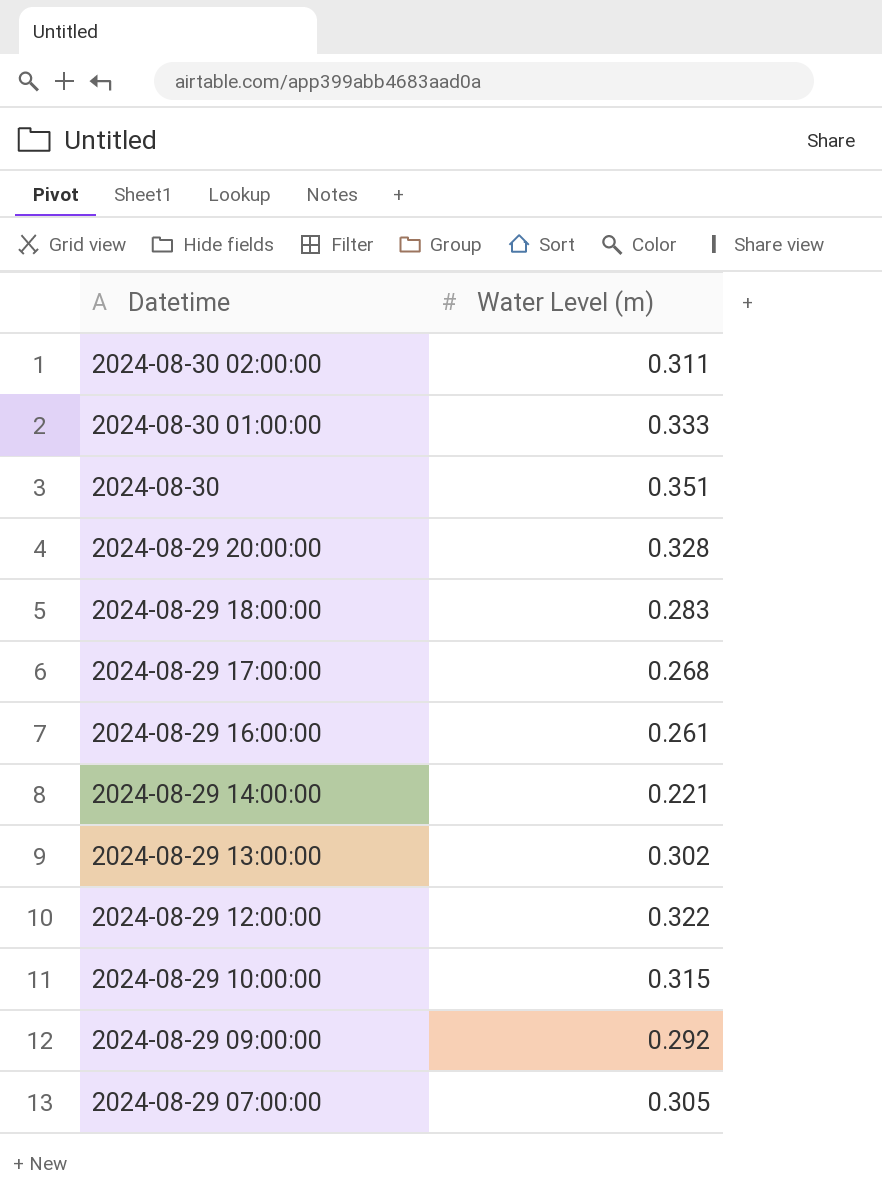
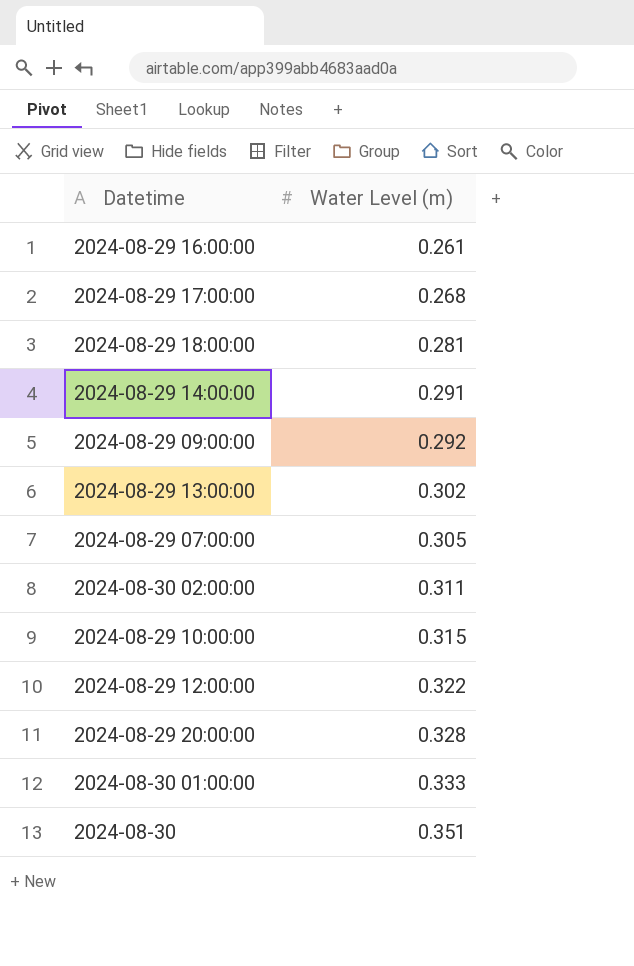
row order: Datetime descending -> Water Level (m) ascending
2024-08-29 18:00:00 | Water Level (m): 0.283 -> 0.281
2024-08-29 14:00:00 | Water Level (m): 0.221 -> 0.291

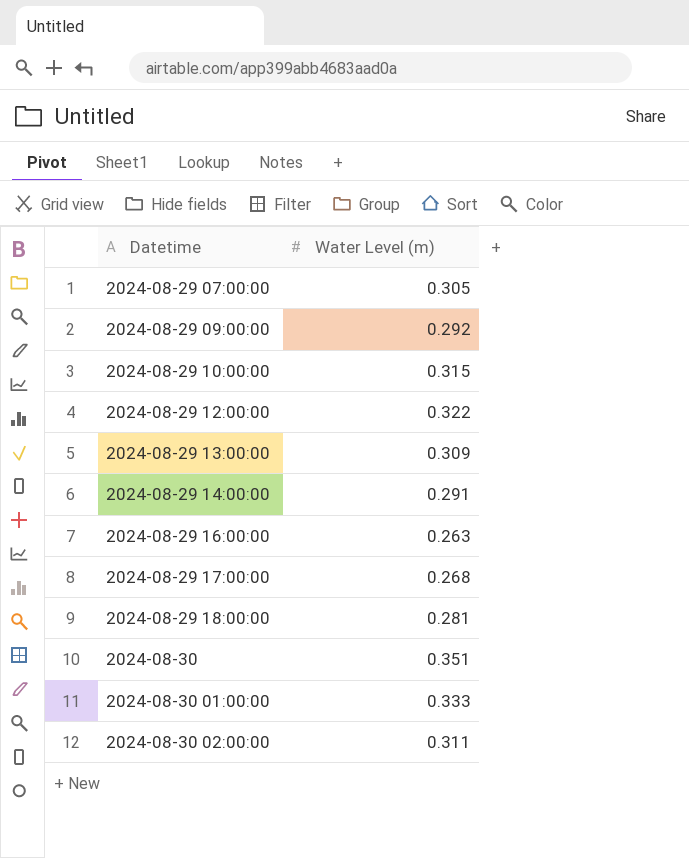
row order: Water Level (m) ascending -> Datetime ascending
row 2024-08-29 20:00:00: 0.328 -> none
2024-08-29 13:00:00 | Water Level (m): 0.302 -> 0.309
2024-08-29 16:00:00 | Water Level (m): 0.261 -> 0.263

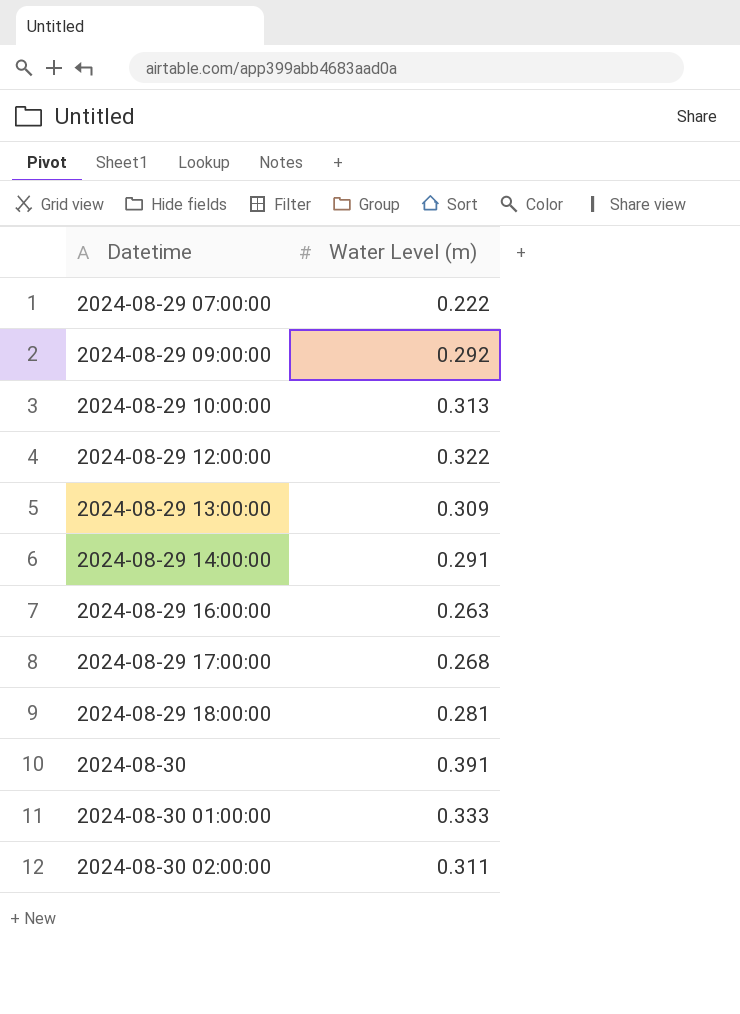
2024-08-29 07:00:00 | Water Level (m): 0.305 -> 0.222
2024-08-29 10:00:00 | Water Level (m): 0.315 -> 0.313
2024-08-30 | Water Level (m): 0.351 -> 0.391

